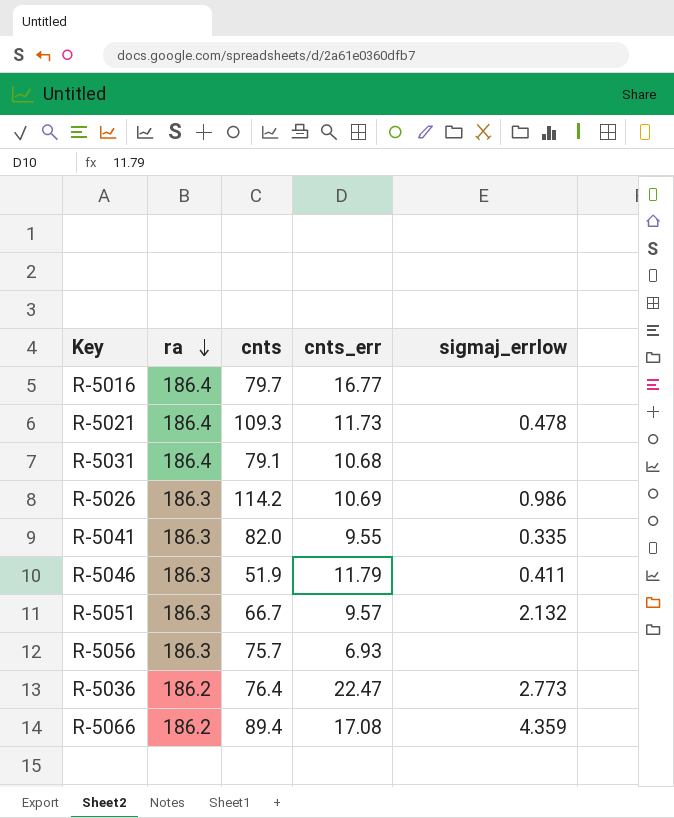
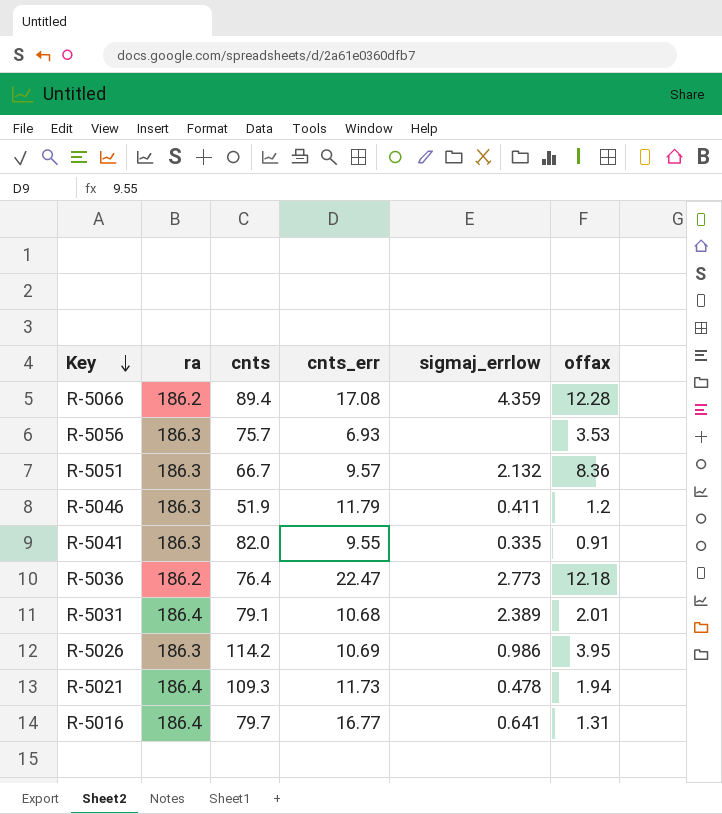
row order: ra descending -> Key descending
column offax | position: none -> 6
R-5031 | sigmaj_errlow: none -> 2.389
R-5016 | sigmaj_errlow: none -> 0.641

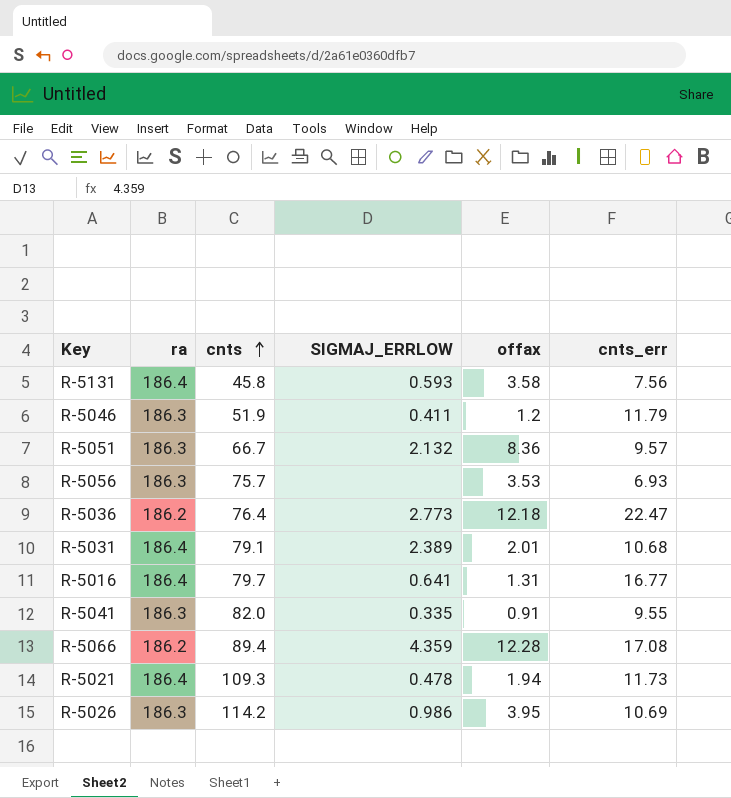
row order: Key descending -> cnts ascending
column name: sigmaj_errlow -> SIGMAJ_ERRLOW
column cnts_err | position: 4 -> 6
row R-5131: none -> 186.4 | 45.8 | 0.593 | 3.58 | 7.56

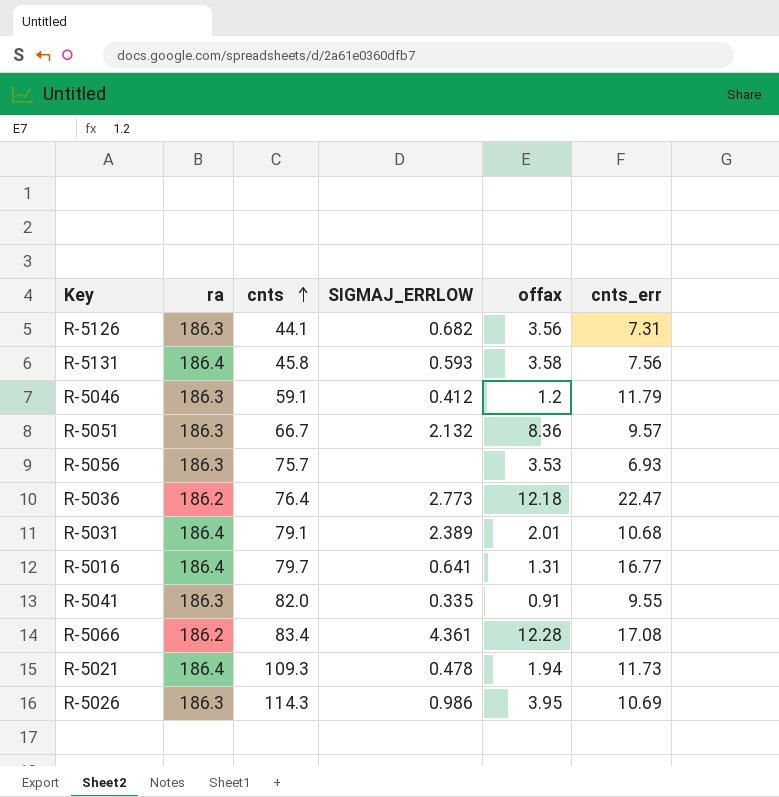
row R-5126: none -> 186.3 | 44.1 | 0.682 | 3.56 | 7.31
R-5046 | cnts: 51.9 -> 59.1
R-5046 | SIGMAJ_ERRLOW: 0.411 -> 0.412
R-5066 | cnts: 89.4 -> 83.4
R-5066 | SIGMAJ_ERRLOW: 4.359 -> 4.361
R-5026 | cnts: 114.2 -> 114.3

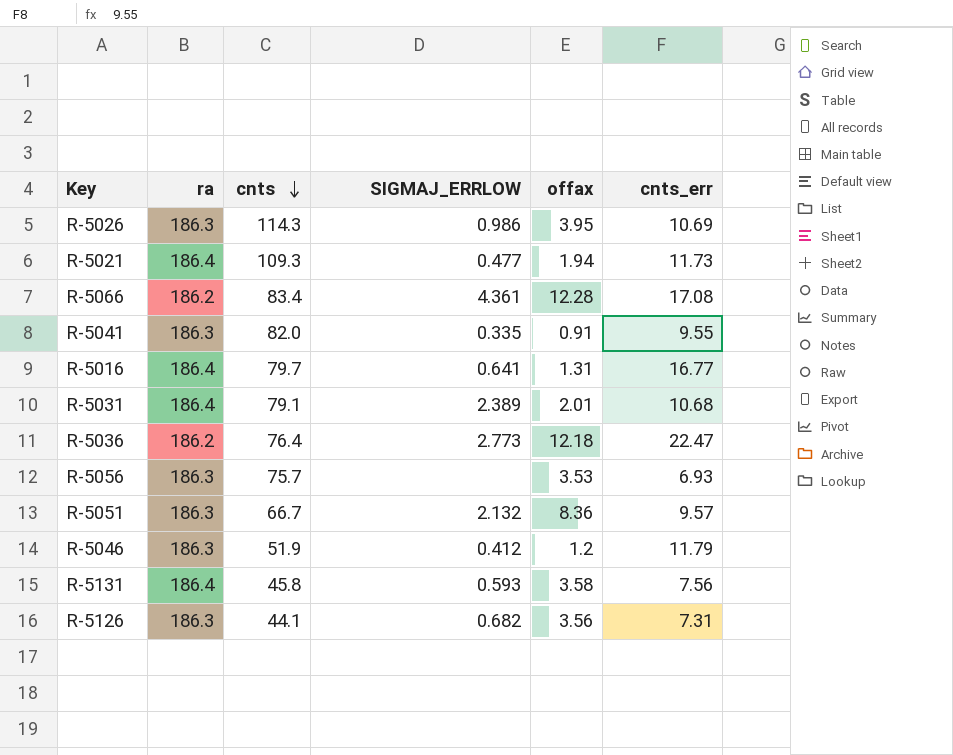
row order: cnts ascending -> cnts descending
R-5021 | SIGMAJ_ERRLOW: 0.478 -> 0.477
R-5046 | cnts: 59.1 -> 51.9

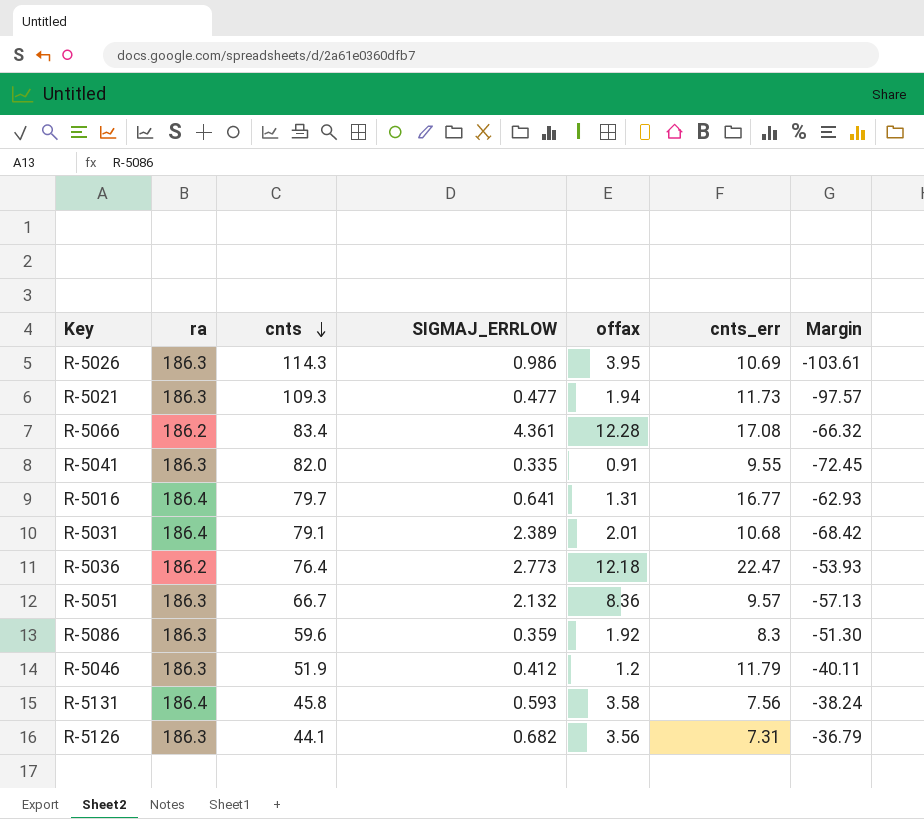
column Margin | formula: none -> [cnts_err] - [cnts]
row R-5056: 186.3 | 75.7 | none | 3.53 | 6.93 -> none
R-5021 | ra: 186.4 -> 186.3
row R-5086: none -> 186.3 | 59.6 | 0.359 | 1.92 | 8.3 | -51.30

